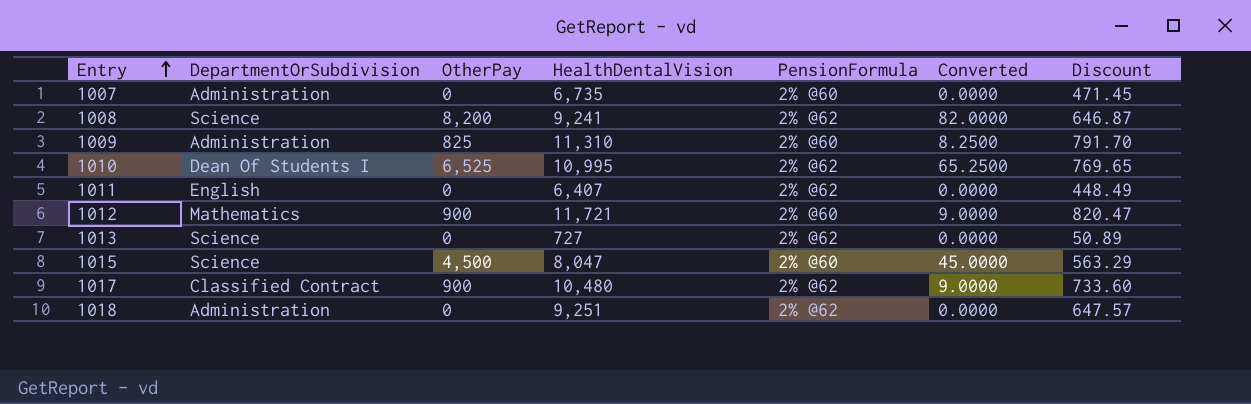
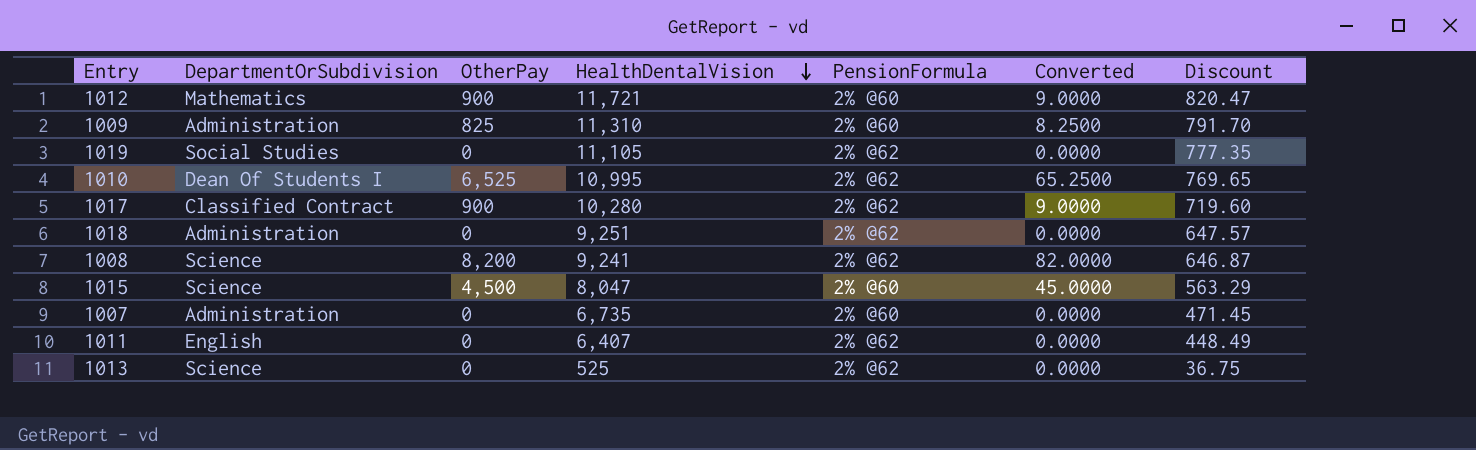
row order: Entry ascending -> HealthDentalVision descending
row 1019: none -> Social Studies | 0 | 11,105 | 2% @62 | 0.0000 | 777.35
1017 | HealthDentalVision: 10,480 -> 10,280
1017 | Discount: 733.60 -> 719.60
1013 | HealthDentalVision: 727 -> 525
1013 | Discount: 50.89 -> 36.75

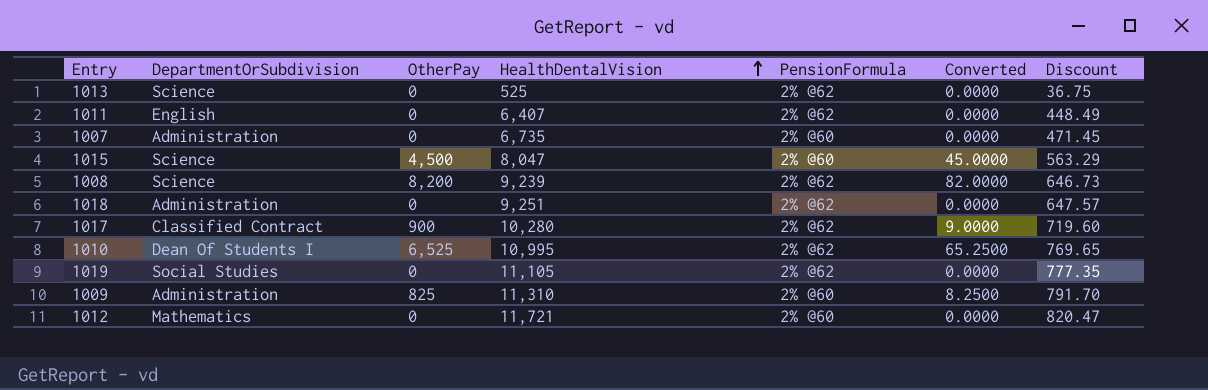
row order: HealthDentalVision descending -> HealthDentalVision ascending
1008 | HealthDentalVision: 9,241 -> 9,239
1008 | Discount: 646.87 -> 646.73
1012 | OtherPay: 900 -> 0
1012 | Converted: 9.0000 -> 0.0000

